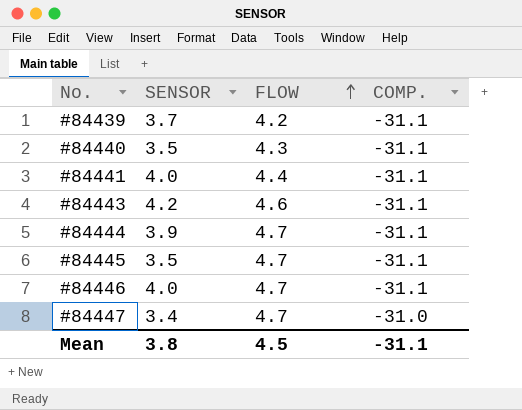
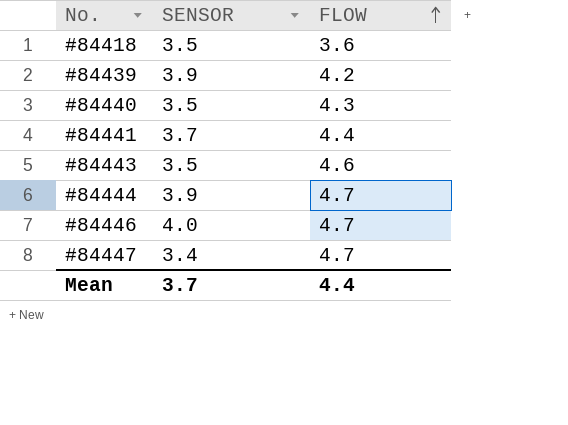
column COMP. | position: 4 -> none
row #84445: 3.5 | 4.7 | -31.1 -> none
row #84418: none -> 3.5 | 3.6
#84439 | SENSOR: 3.7 -> 3.9
#84441 | SENSOR: 4.0 -> 3.7
#84443 | SENSOR: 4.2 -> 3.5
Mean | SENSOR: 3.8 -> 3.7
Mean | FLOW: 4.5 -> 4.4

